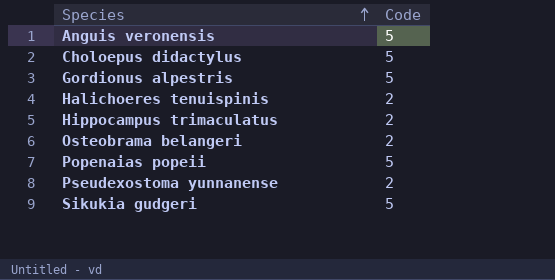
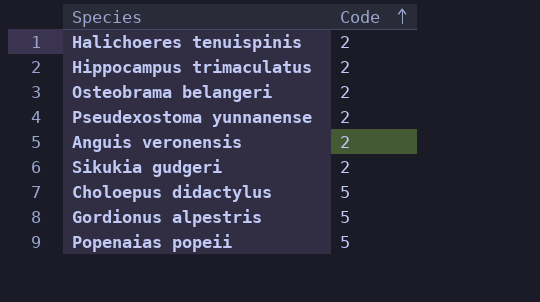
row order: Species ascending -> Code ascending
Anguis veronensis | Code: 5 -> 2
Sikukia gudgeri | Code: 5 -> 2

